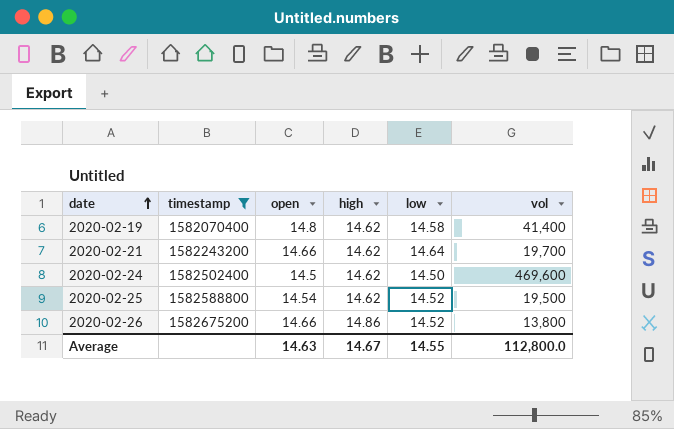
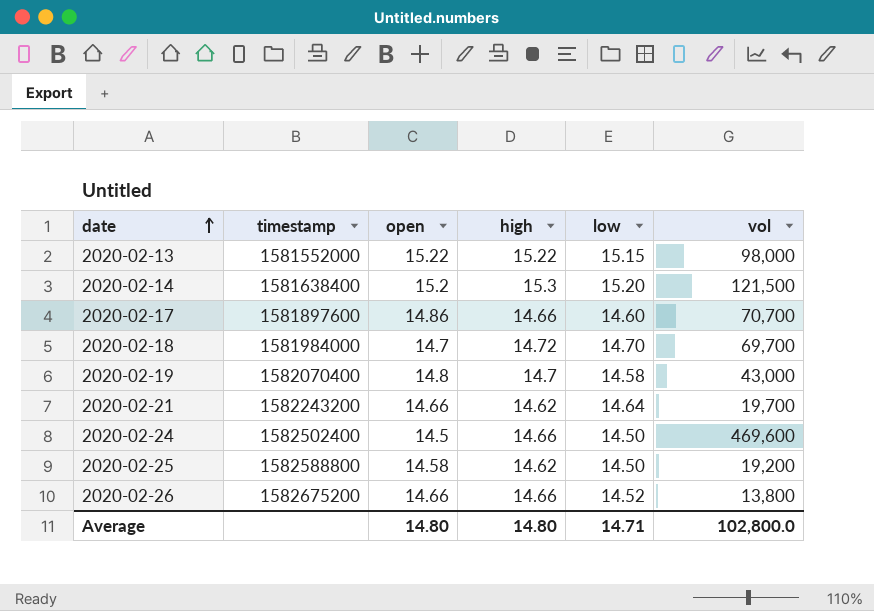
filter: timestamp >= 1582070400 -> none
2020-02-19 | high: 14.62 -> 14.7
2020-02-19 | vol: 41,400 -> 43,000
2020-02-24 | high: 14.62 -> 14.66
2020-02-25 | open: 14.54 -> 14.58
2020-02-25 | low: 14.52 -> 14.50
2020-02-25 | vol: 19,500 -> 19,200
2020-02-26 | high: 14.86 -> 14.66
Average | open: 14.63 -> 14.80
Average | high: 14.67 -> 14.80
Average | low: 14.55 -> 14.71
Average | vol: 112,800.0 -> 102,800.0

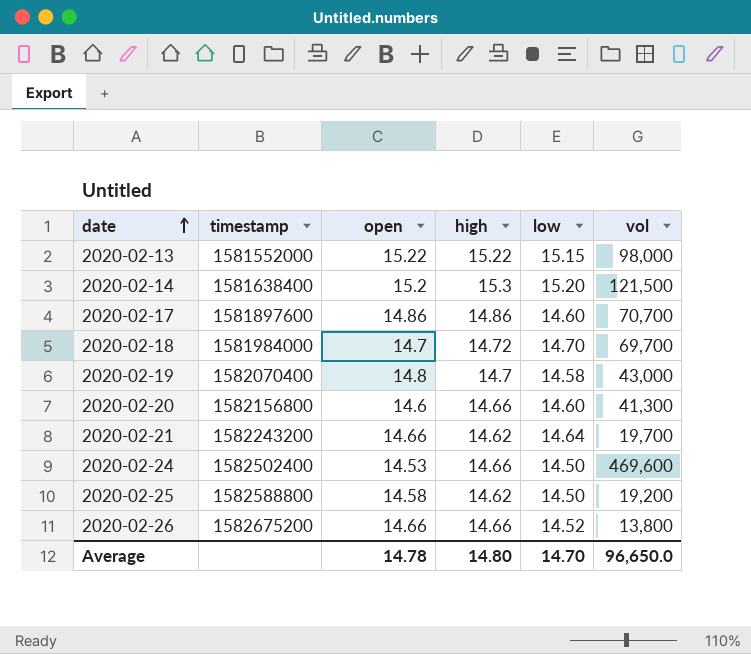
2020-02-17 | high: 14.66 -> 14.86
row 2020-02-20: none -> 1582156800 | 14.6 | 14.66 | 14.60 | 41,300
2020-02-24 | open: 14.5 -> 14.53
Average | open: 14.80 -> 14.78
Average | low: 14.71 -> 14.70
Average | vol: 102,800.0 -> 96,650.0

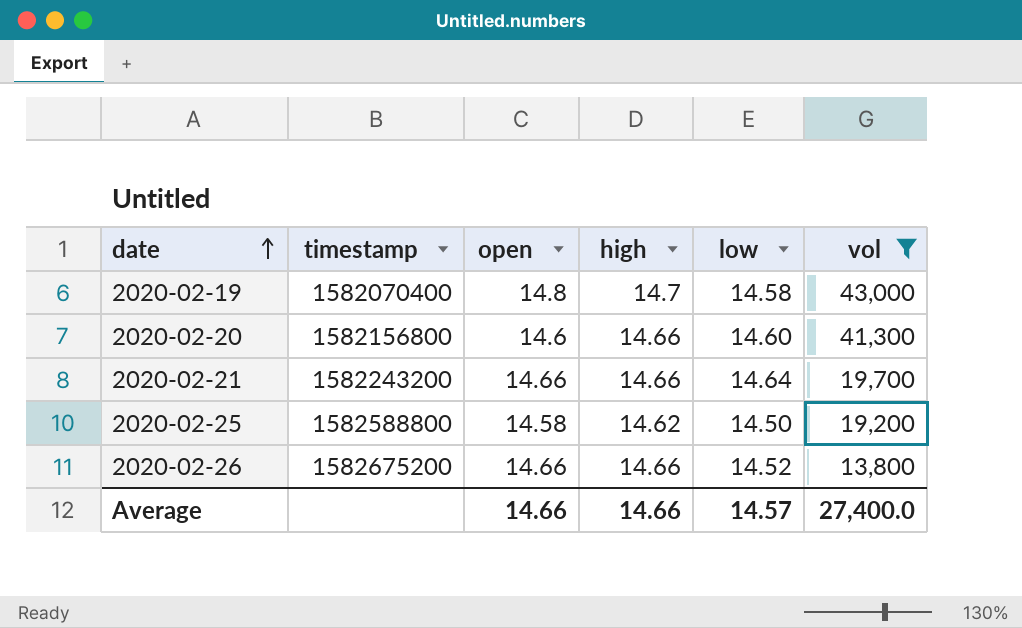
filter: none -> vol <= 43,000
2020-02-21 | high: 14.62 -> 14.66
Average | open: 14.78 -> 14.66
Average | high: 14.80 -> 14.66
Average | low: 14.70 -> 14.57
Average | vol: 96,650.0 -> 27,400.0

